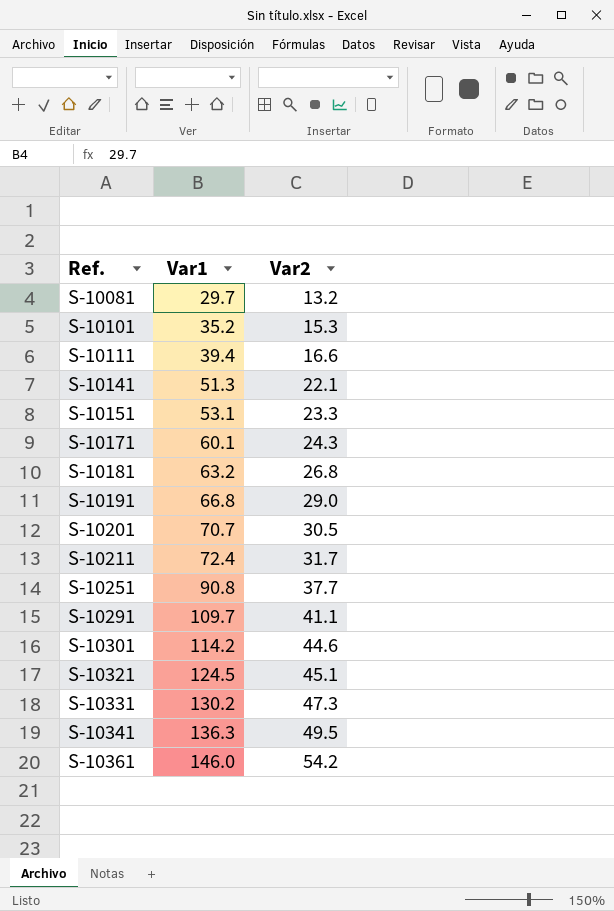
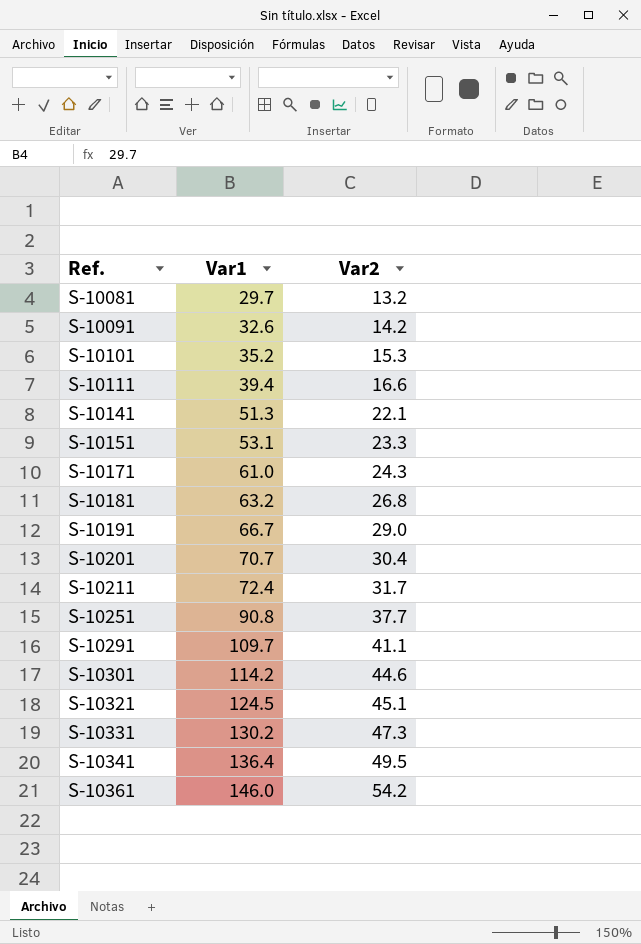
row S-10091: none -> 32.6 | 14.2
S-10171 | Var1: 60.1 -> 61.0
S-10191 | Var1: 66.8 -> 66.7
S-10201 | Var2: 30.5 -> 30.4
S-10341 | Var1: 136.3 -> 136.4

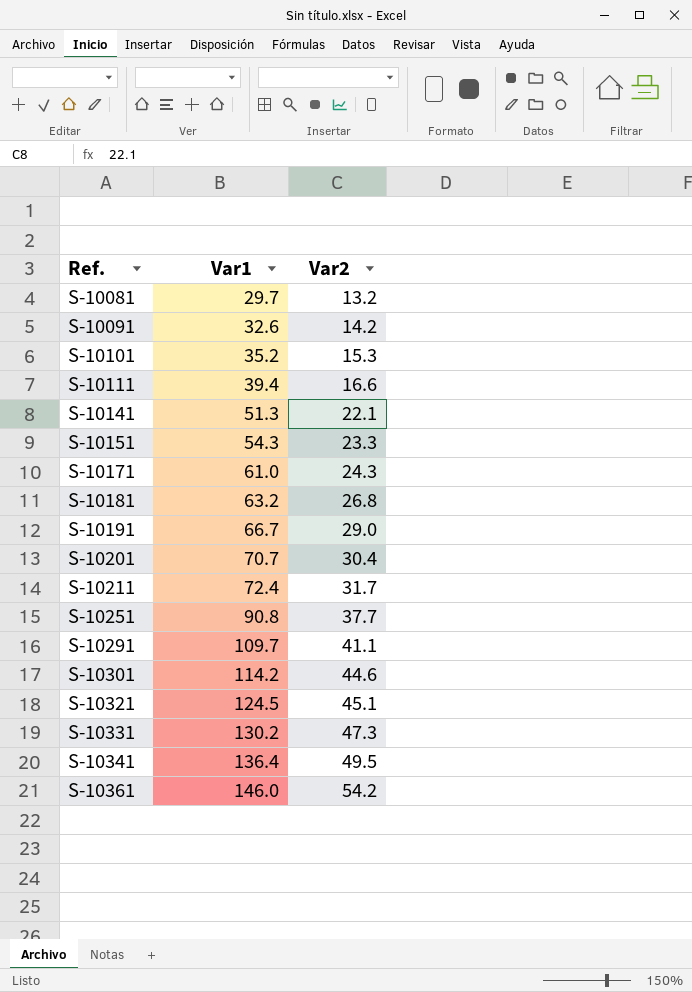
S-10151 | Var1: 53.1 -> 54.3

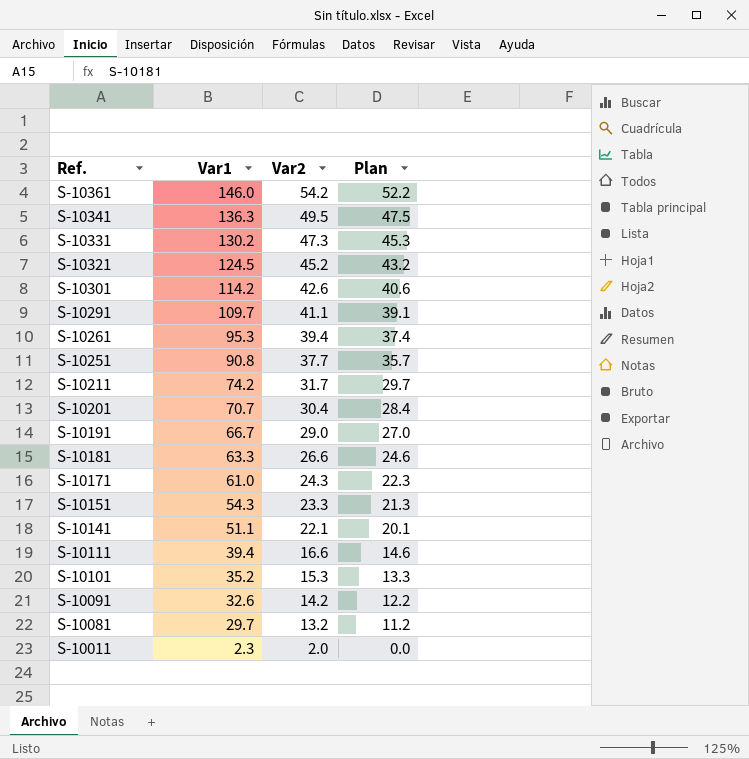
row order: Ref. ascending -> Ref. descending
column Plan | formula: none -> [Var2] - 2
S-10341 | Var1: 136.4 -> 136.3
S-10321 | Var2: 45.1 -> 45.2
S-10301 | Var2: 44.6 -> 42.6
row S-10261: none -> 95.3 | 39.4 | 37.4
S-10211 | Var1: 72.4 -> 74.2
S-10181 | Var1: 63.2 -> 63.3
S-10181 | Var2: 26.8 -> 26.6
S-10141 | Var1: 51.3 -> 51.1
row S-10011: none -> 2.3 | 2.0 | 0.0

